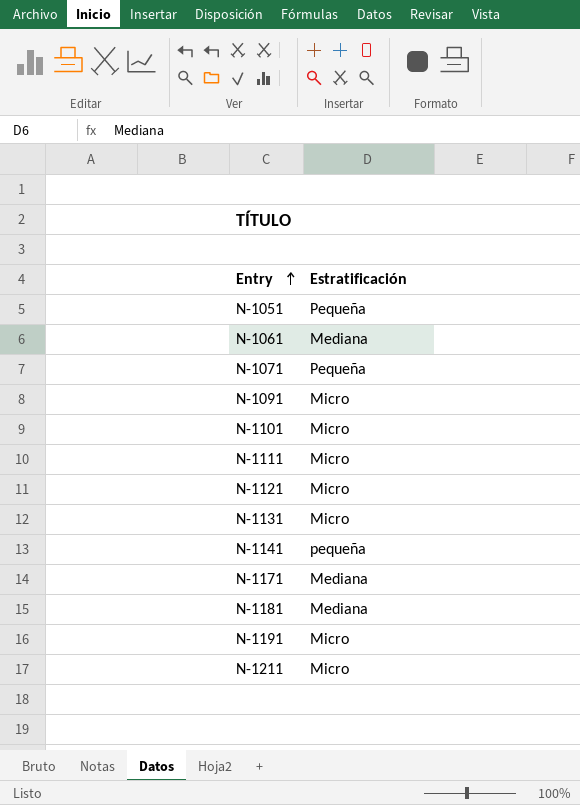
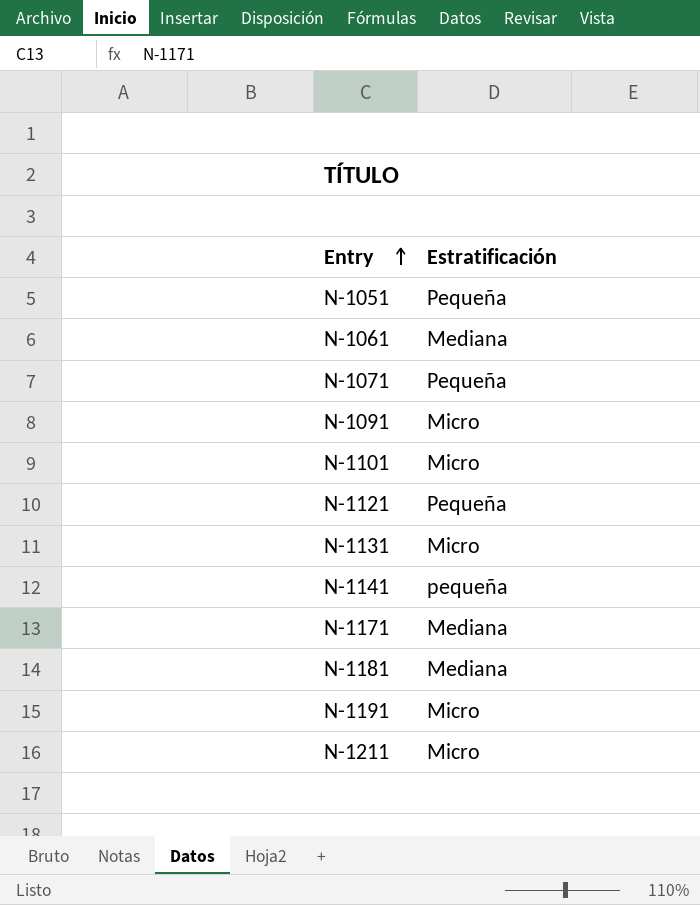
row N-1111: Micro -> none
N-1121 | Estratificación: Micro -> Pequeña

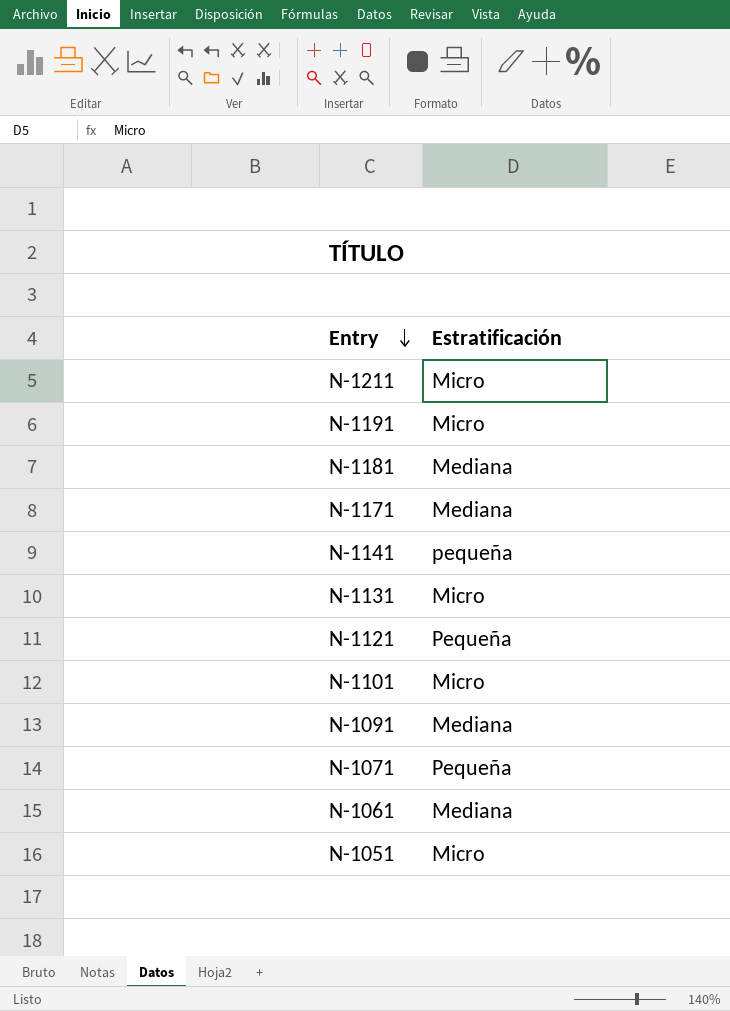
row order: Entry ascending -> Entry descending
N-1091 | Estratificación: Micro -> Mediana
N-1051 | Estratificación: Pequeña -> Micro

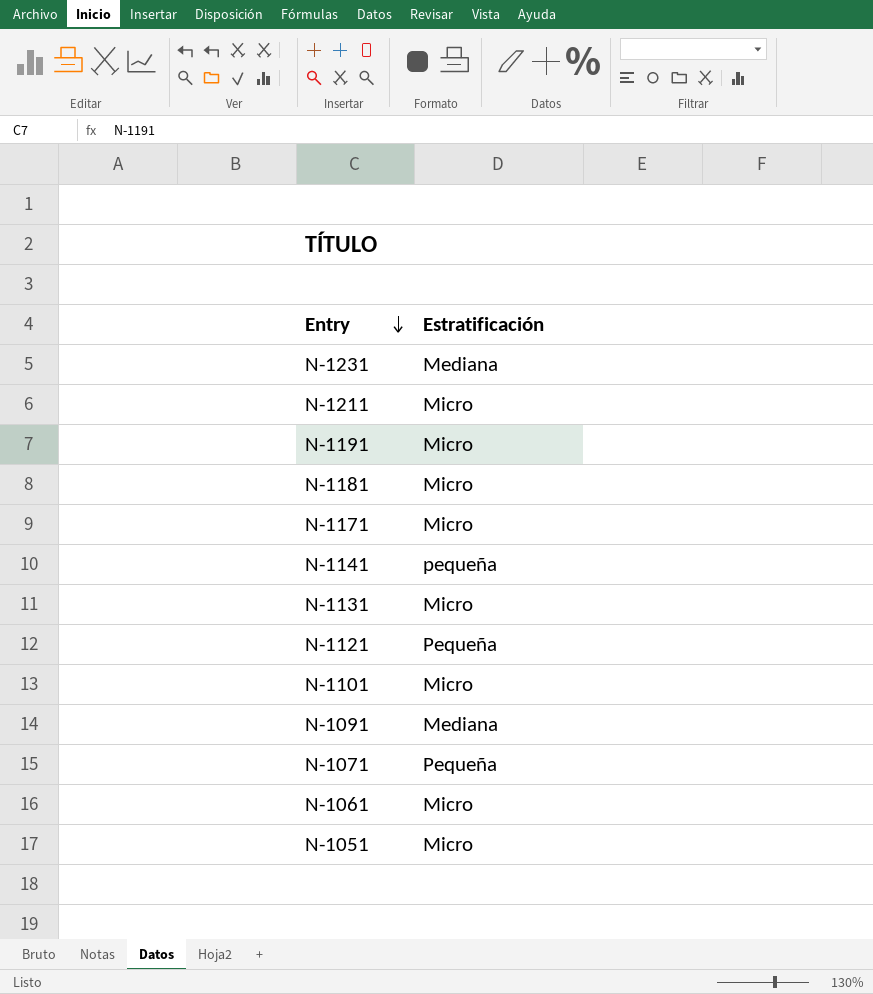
row N-1231: none -> Mediana
N-1181 | Estratificación: Mediana -> Micro
N-1171 | Estratificación: Mediana -> Micro
N-1061 | Estratificación: Mediana -> Micro

